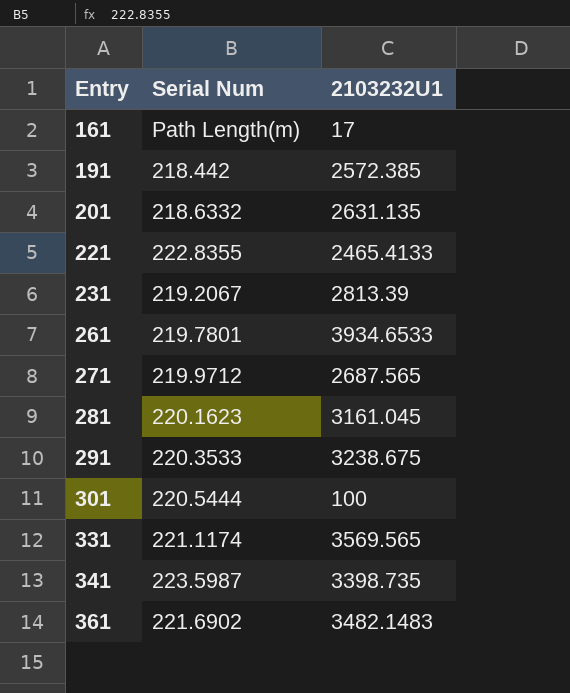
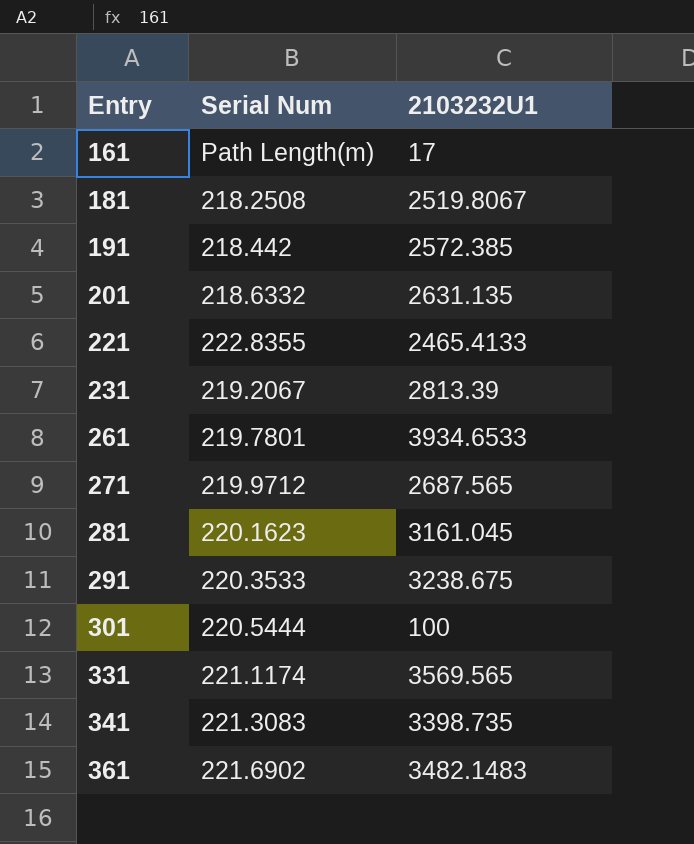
row 181: none -> 218.2508 | 2519.8067
341 | Serial Num: 223.5987 -> 221.3083

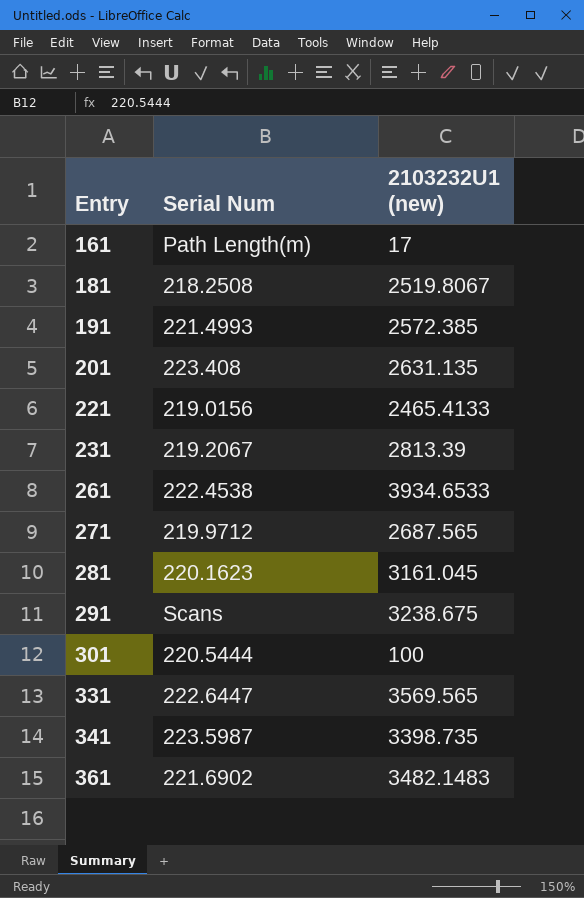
column name: 2103232U1 -> 2103232U1 (new)
191 | Serial Num: 218.442 -> 221.4993
201 | Serial Num: 218.6332 -> 223.408
221 | Serial Num: 222.8355 -> 219.0156
261 | Serial Num: 219.7801 -> 222.4538
291 | Serial Num: 220.3533 -> Scans
331 | Serial Num: 221.1174 -> 222.6447
341 | Serial Num: 221.3083 -> 223.5987

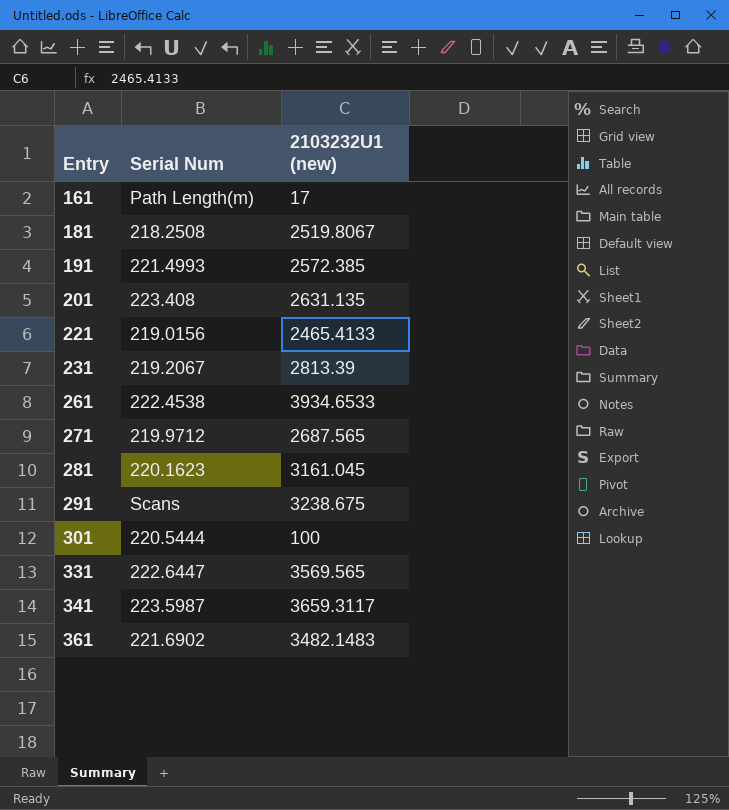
341 | 2103232U1 (new): 3398.735 -> 3659.3117

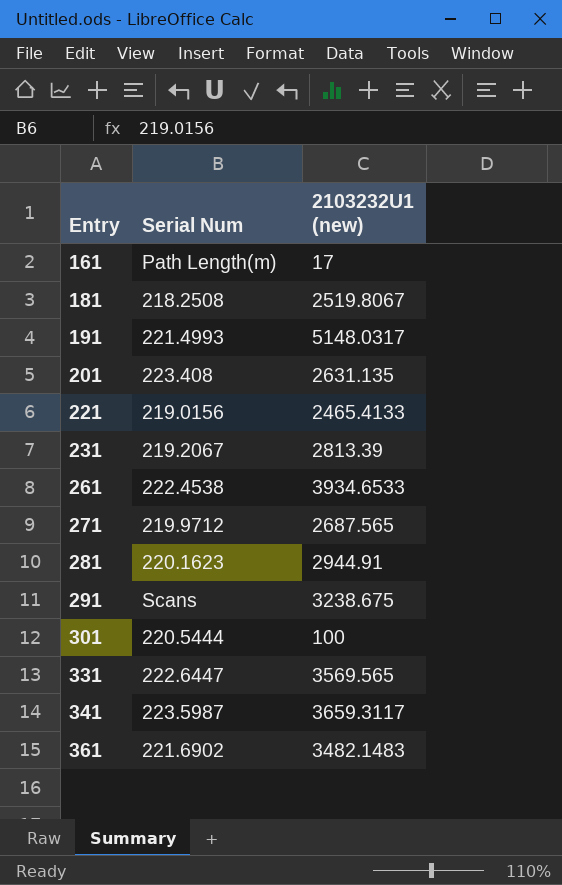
191 | 2103232U1 (new): 2572.385 -> 5148.0317
281 | 2103232U1 (new): 3161.045 -> 2944.91

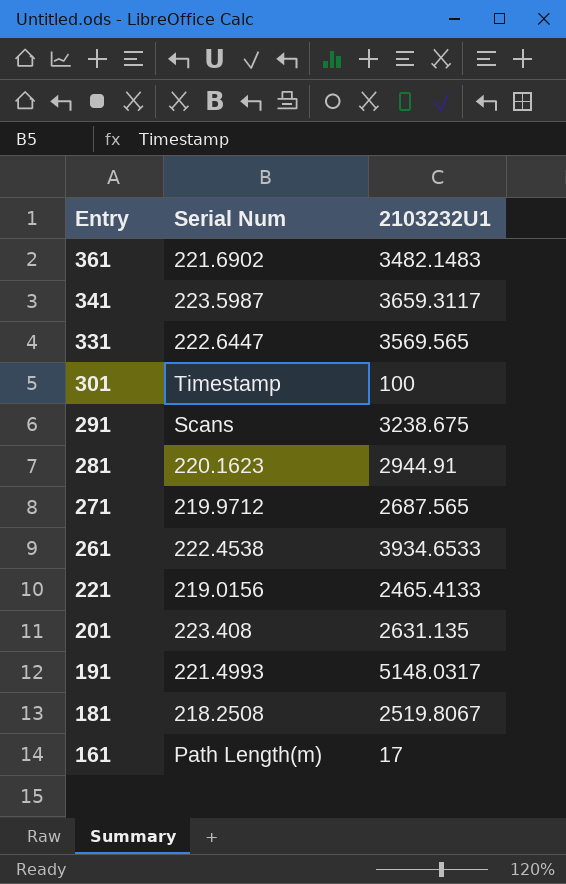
row order: Entry ascending -> Entry descending
column name: 2103232U1 (new) -> 2103232U1
row 231: 219.2067 | 2813.39 -> none
301 | Serial Num: 220.5444 -> Timestamp

